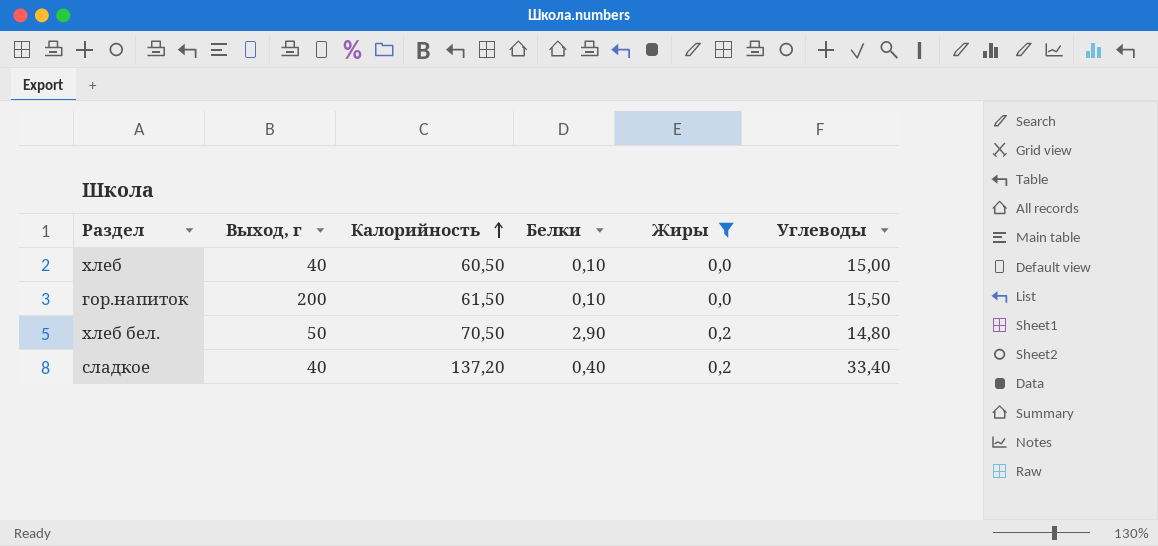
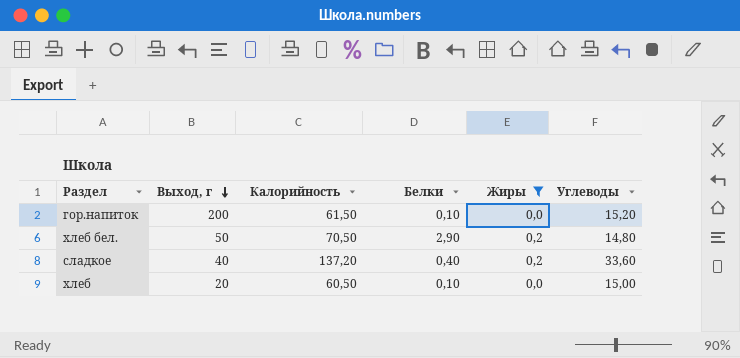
row order: Калорийность ascending -> Выход, г descending
гор.напиток | Углеводы: 15,50 -> 15,20
сладкое | Углеводы: 33,40 -> 33,60
хлеб | Выход, г: 40 -> 20

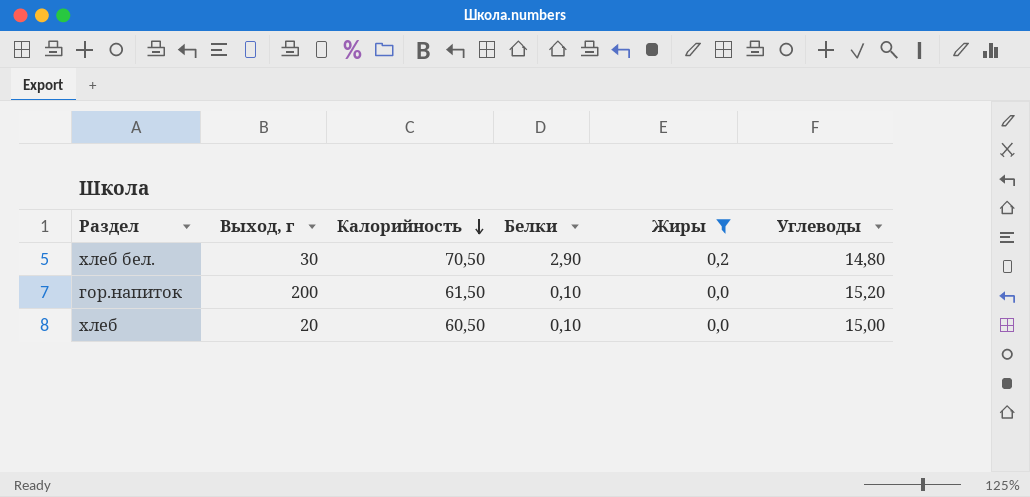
row order: Выход, г descending -> Калорийность descending
row сладкое: 40 | 137,20 | 0,40 | 0,2 | 33,60 -> none
хлеб бел. | Выход, г: 50 -> 30

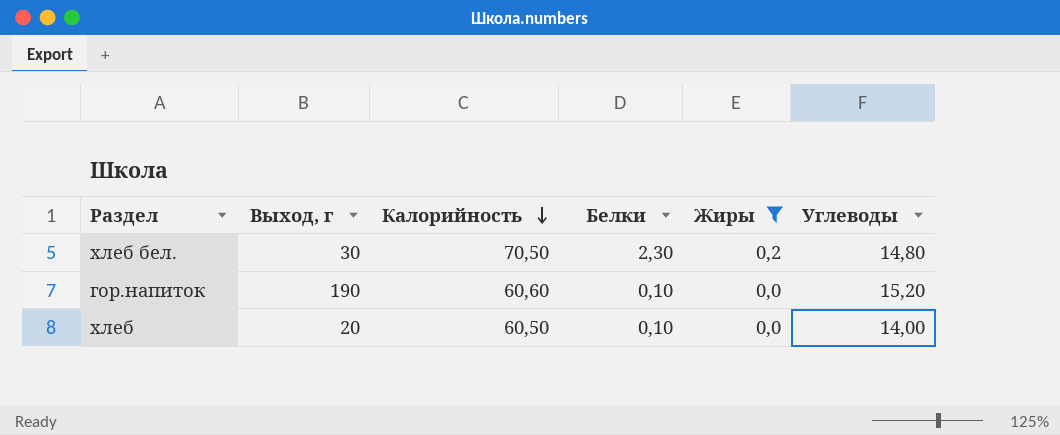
хлеб бел. | Белки: 2,90 -> 2,30
гор.напиток | Выход, г: 200 -> 190
гор.напиток | Калорийность: 61,50 -> 60,60
хлеб | Углеводы: 15,00 -> 14,00

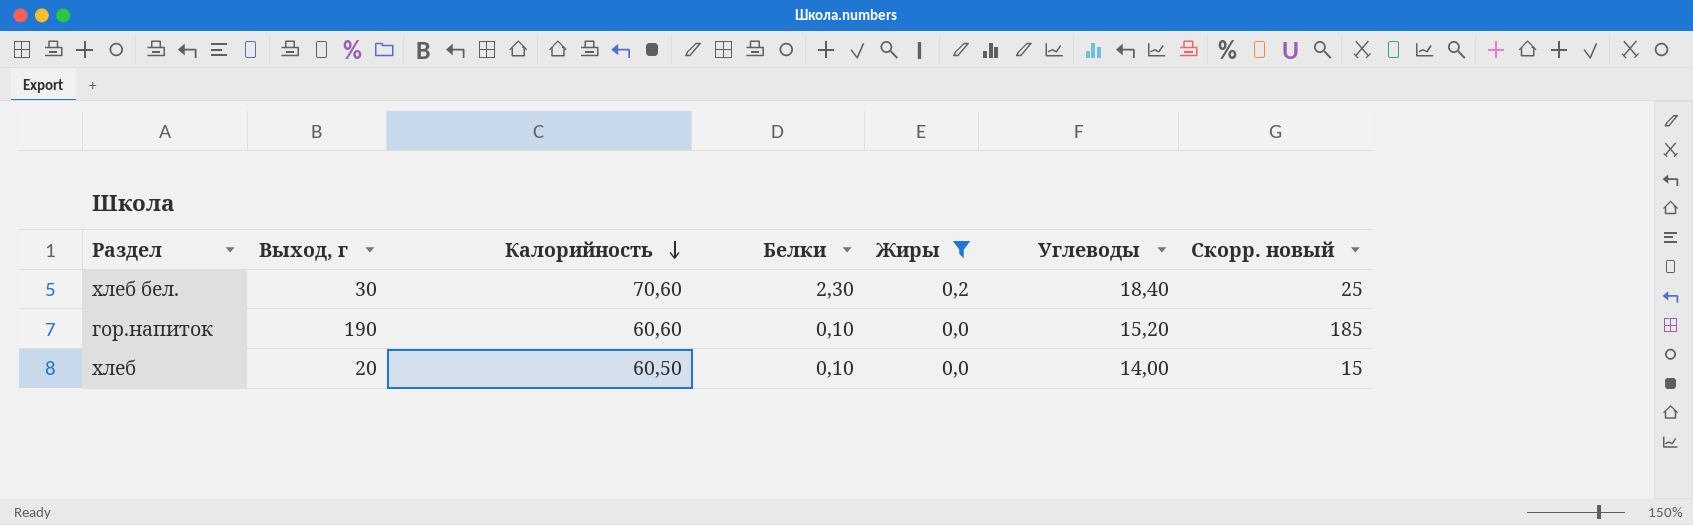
column Скорр. новый | formula: none -> [Выход, г] - 5
хлеб бел. | Калорийность: 70,50 -> 70,60
хлеб бел. | Углеводы: 14,80 -> 18,40

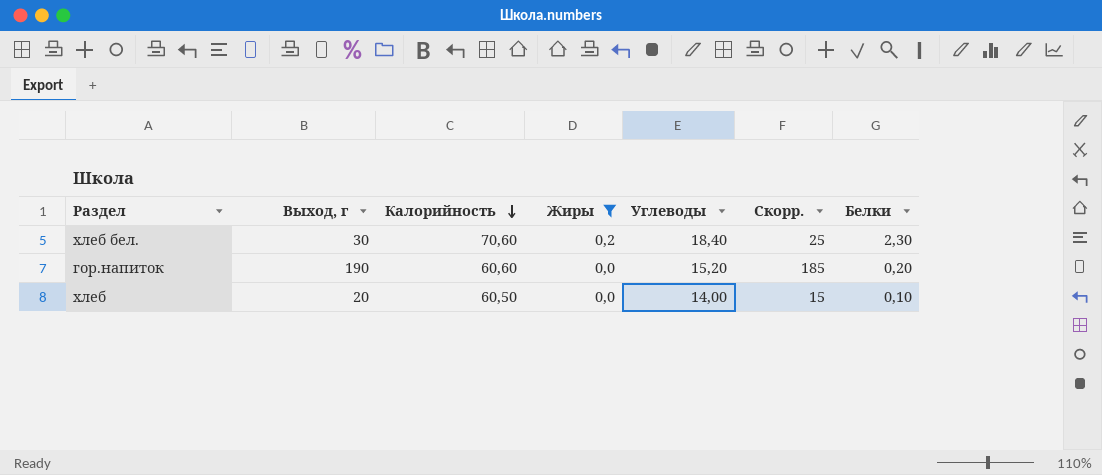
column name: Скорр. новый -> Скорр.
column Белки | position: 4 -> 7
гор.напиток | Белки: 0,10 -> 0,20

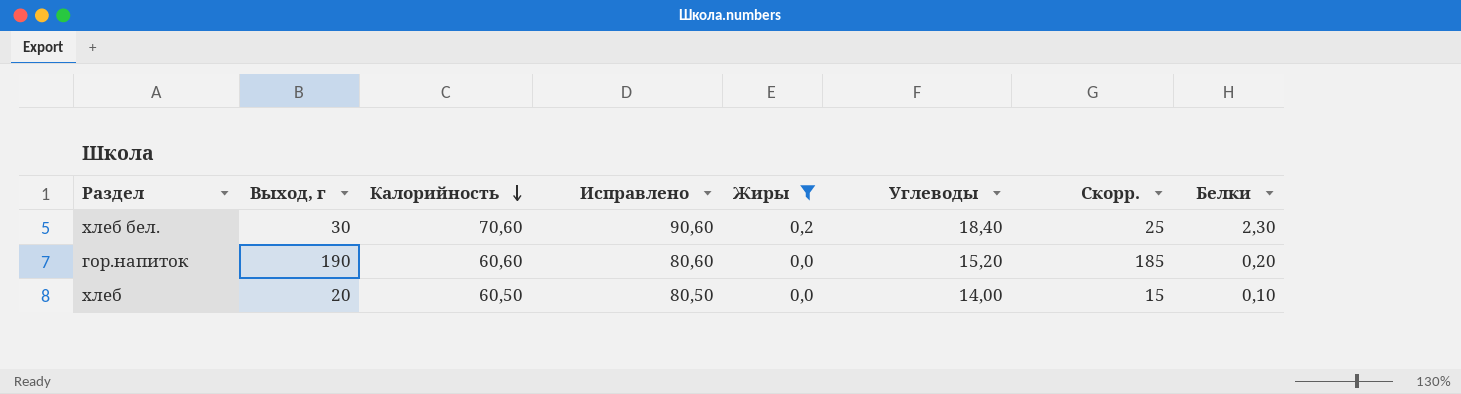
column Исправлено | formula: none -> [Калорийность] + 20

